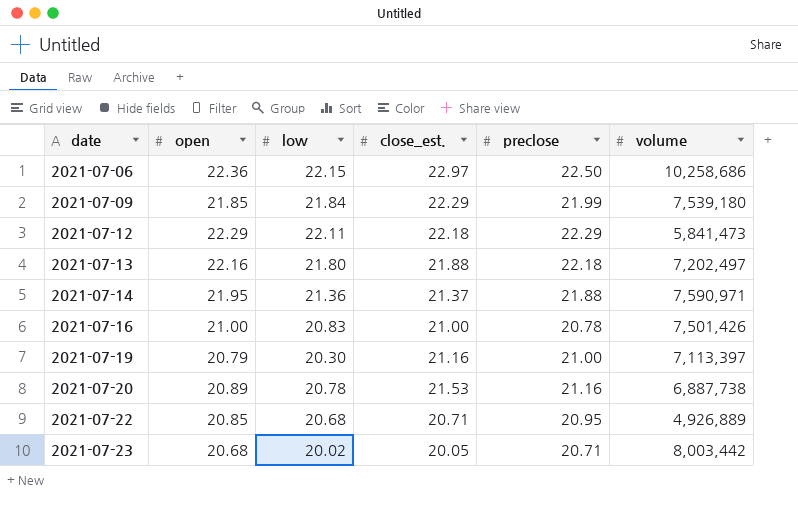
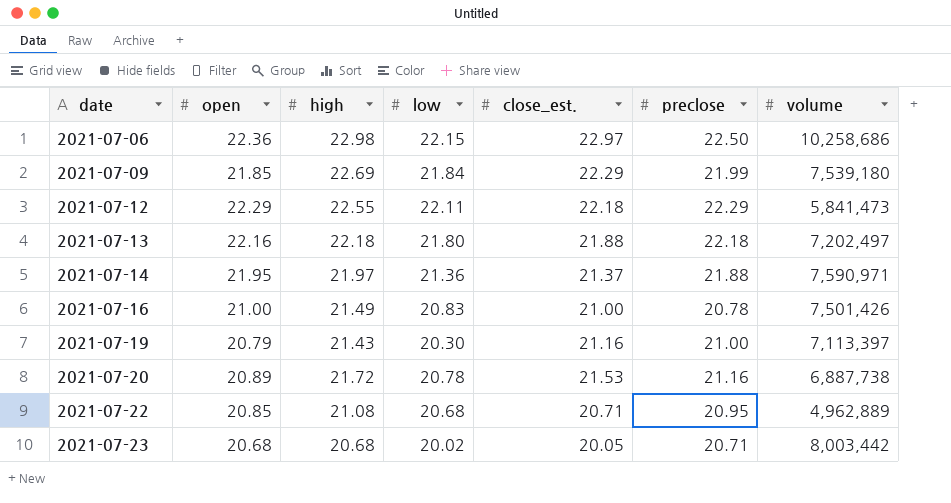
column high | position: none -> 3
2021-07-22 | volume: 4,926,889 -> 4,962,889

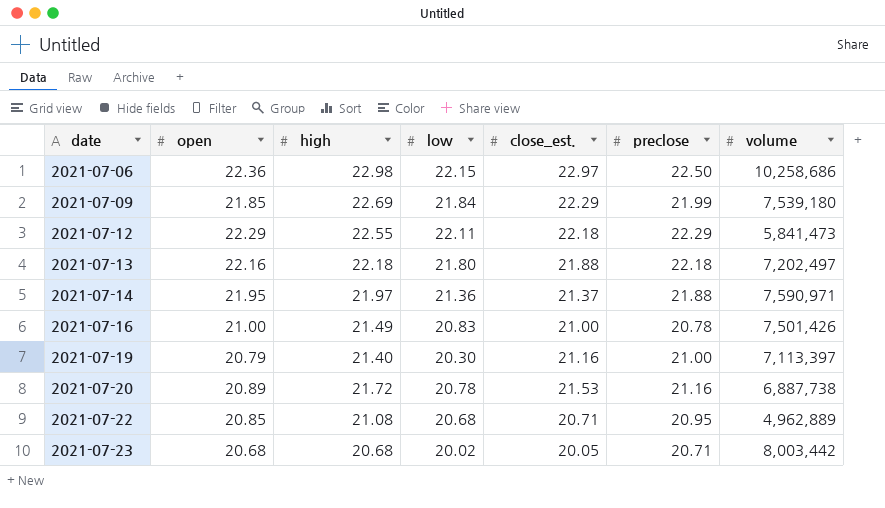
2021-07-19 | high: 21.43 -> 21.40

